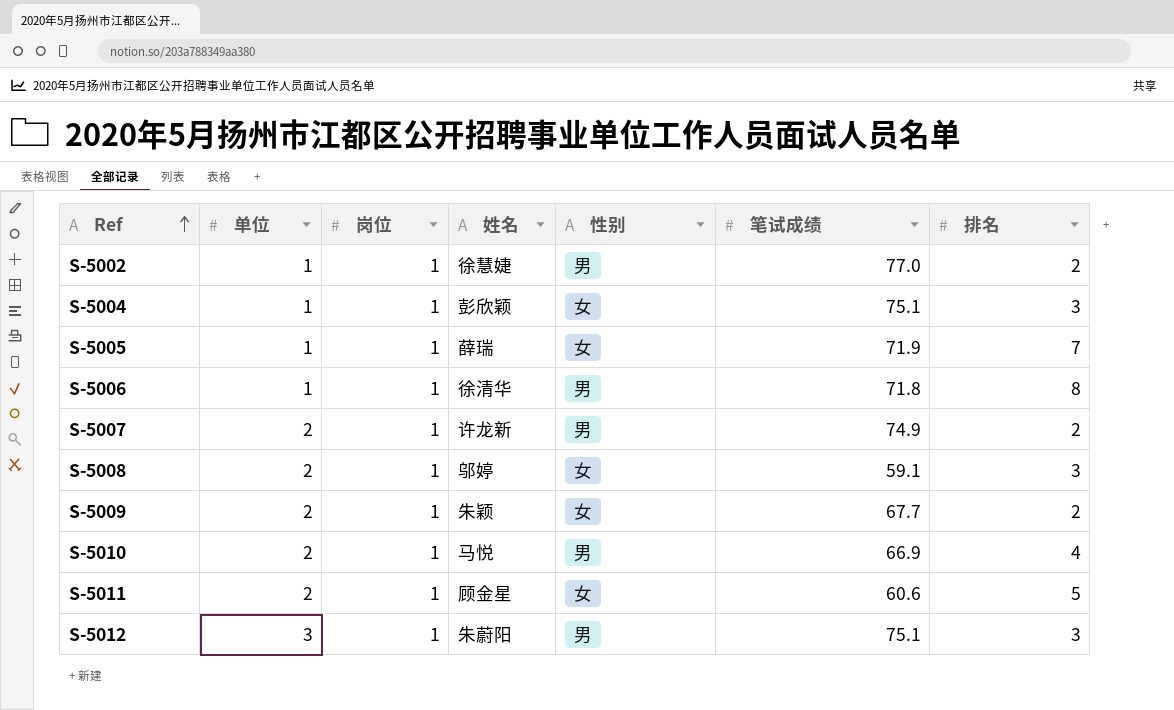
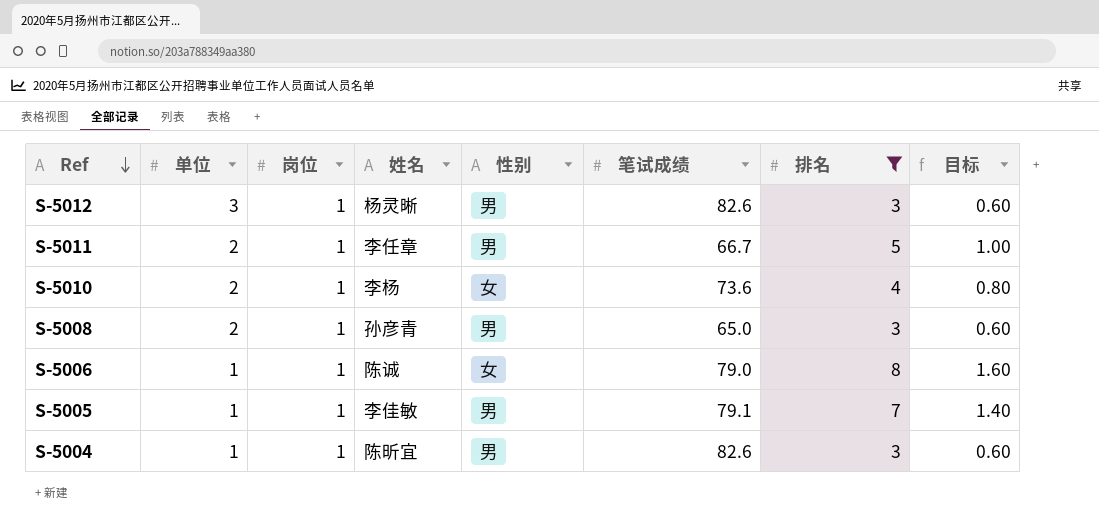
filter: none -> 排名 != 2
row order: Ref ascending -> Ref descending
column 目标 | formula: none -> [排名] * 0.2
S-5012 | 姓名: 朱蔚阳 -> 杨灵晰
S-5012 | 笔试成绩: 75.1 -> 82.6
S-5011 | 姓名: 顾金星 -> 李任章
S-5011 | 性别: 女 -> 男
S-5011 | 笔试成绩: 60.6 -> 66.7
S-5010 | 姓名: 马悦 -> 李杨
S-5010 | 性别: 男 -> 女
S-5010 | 笔试成绩: 66.9 -> 73.6
S-5008 | 姓名: 邬婷 -> 孙彦青
S-5008 | 性别: 女 -> 男
S-5008 | 笔试成绩: 59.1 -> 65.0
S-5006 | 姓名: 徐清华 -> 陈诚
S-5006 | 性别: 男 -> 女
S-5006 | 笔试成绩: 71.8 -> 79.0
S-5005 | 姓名: 薛瑞 -> 李佳敏
S-5005 | 性别: 女 -> 男
S-5005 | 笔试成绩: 71.9 -> 79.1
S-5004 | 姓名: 彭欣颖 -> 陈昕宜
S-5004 | 性别: 女 -> 男
S-5004 | 笔试成绩: 75.1 -> 82.6

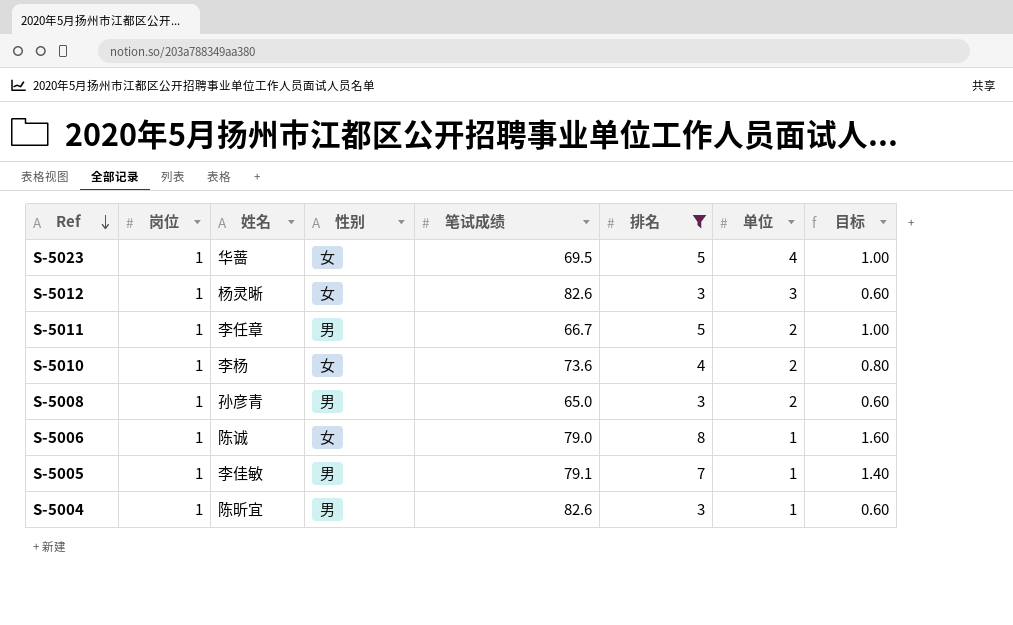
column 单位 | position: 2 -> 7
row S-5023: none -> 1 | 华蔷 | 女 | 69.5 | 5 | 4 | 1.00
S-5012 | 性别: 男 -> 女

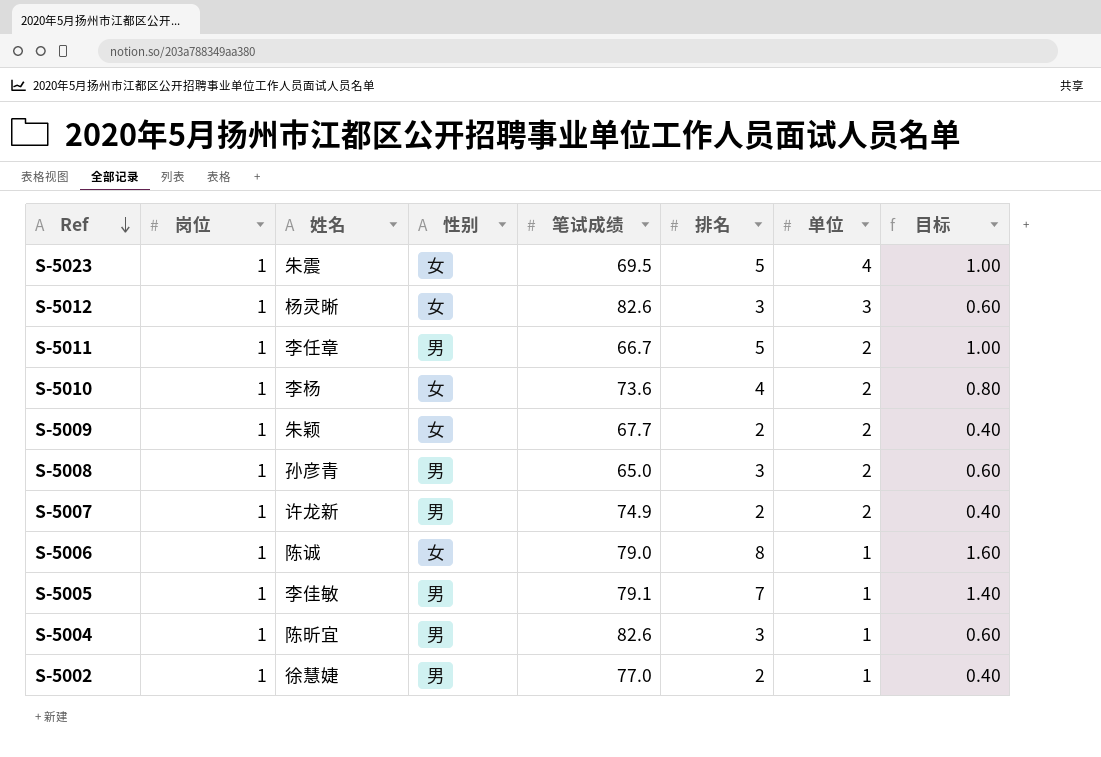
filter: 排名 != 2 -> none
S-5023 | 姓名: 华蔷 -> 朱震

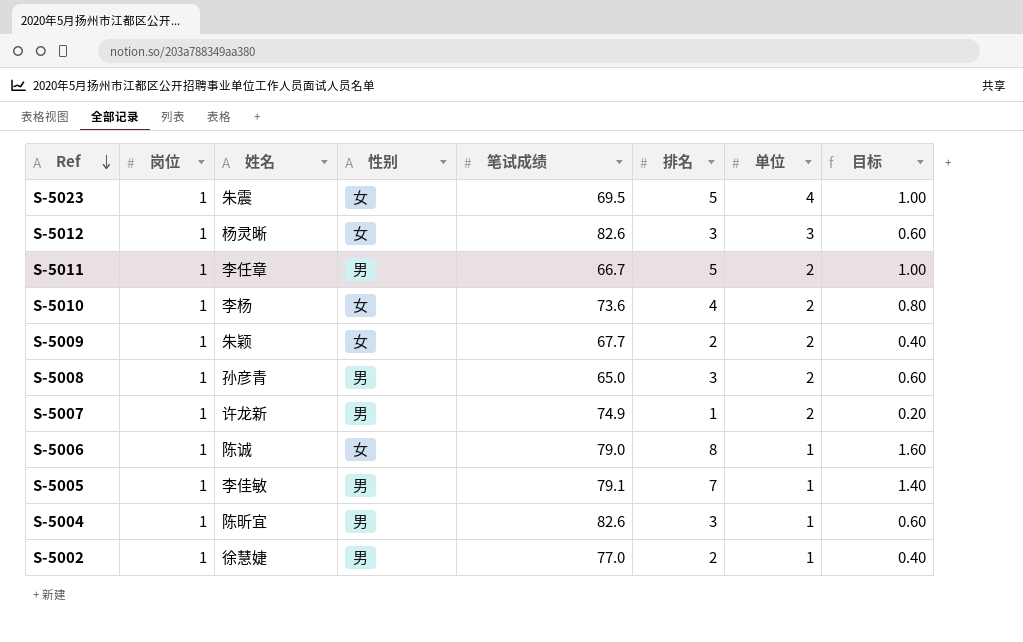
S-5007 | 排名: 2 -> 1
S-5007 | 目标: 0.40 -> 0.20

